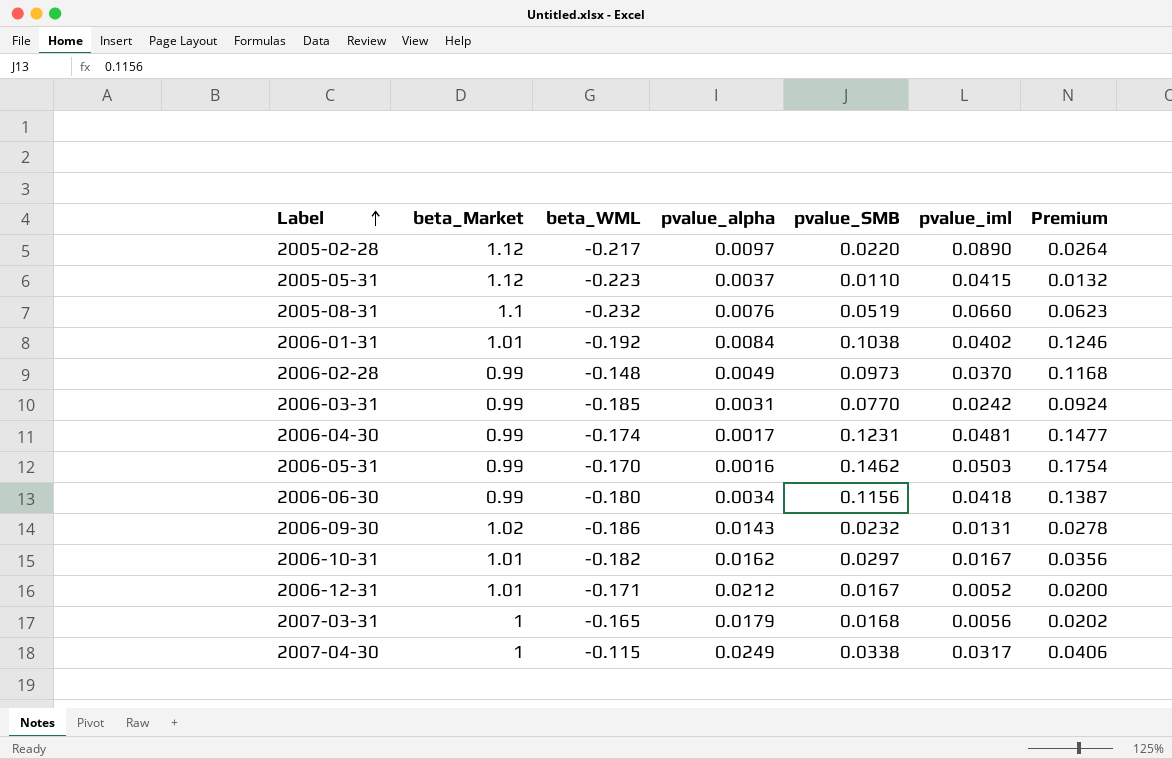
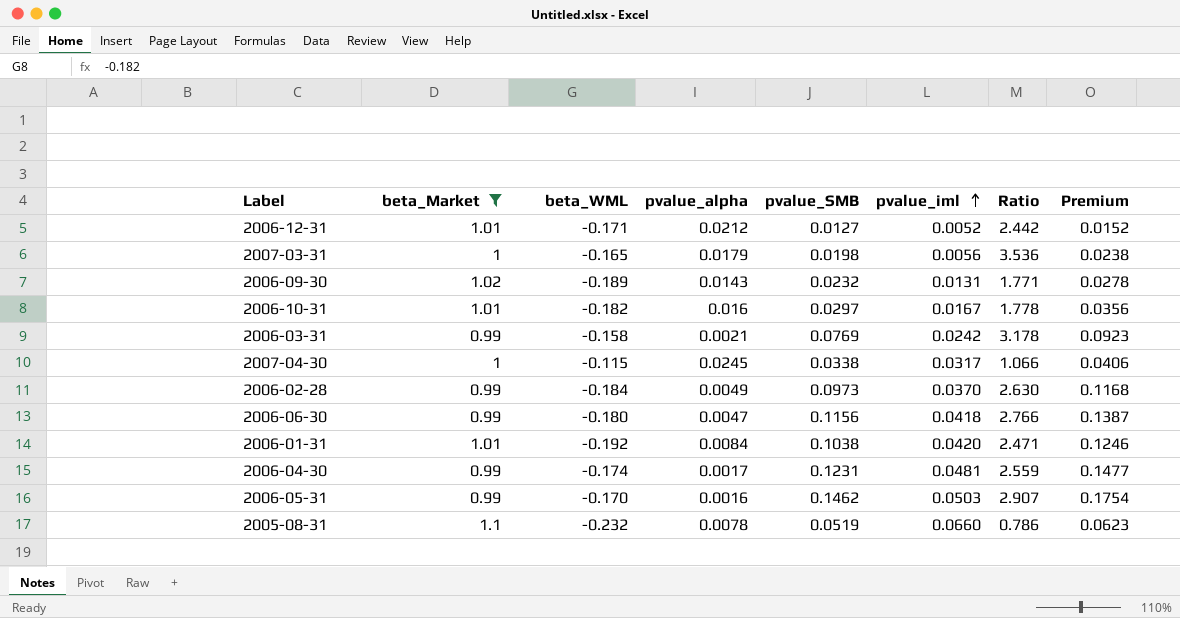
filter: none -> beta_Market != 1.12
row order: Label ascending -> pvalue_iml ascending
column Ratio | formula: none -> [pvalue_SMB] / [pvalue_iml]
2006-12-31 | pvalue_SMB: 0.0167 -> 0.0127
2006-12-31 | Premium: 0.0200 -> 0.0152
2007-03-31 | pvalue_SMB: 0.0168 -> 0.0198
2007-03-31 | Premium: 0.0202 -> 0.0238
2006-09-30 | beta_WML: -0.186 -> -0.189
2006-10-31 | pvalue_alpha: 0.0162 -> 0.016
2006-03-31 | beta_WML: -0.185 -> -0.158
2006-03-31 | pvalue_alpha: 0.0031 -> 0.0021
2006-03-31 | pvalue_SMB: 0.0770 -> 0.0769
2006-03-31 | Premium: 0.0924 -> 0.0923
2007-04-30 | pvalue_alpha: 0.0249 -> 0.0245
2006-02-28 | beta_WML: -0.148 -> -0.184
2006-06-30 | pvalue_alpha: 0.0034 -> 0.0047
2006-01-31 | pvalue_iml: 0.0402 -> 0.0420
2005-08-31 | pvalue_alpha: 0.0076 -> 0.0078

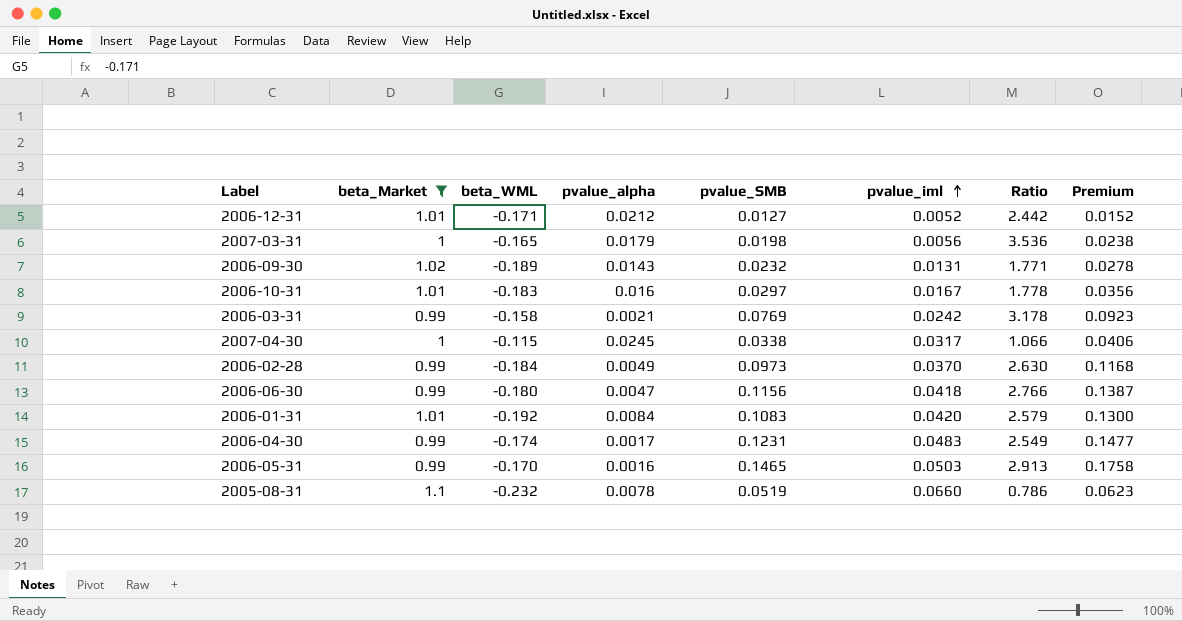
2006-10-31 | beta_WML: -0.182 -> -0.183
2006-01-31 | pvalue_SMB: 0.1038 -> 0.1083
2006-01-31 | Ratio: 2.471 -> 2.579
2006-01-31 | Premium: 0.1246 -> 0.1300
2006-04-30 | pvalue_iml: 0.0481 -> 0.0483
2006-04-30 | Ratio: 2.559 -> 2.549
2006-05-31 | pvalue_SMB: 0.1462 -> 0.1465
2006-05-31 | Ratio: 2.907 -> 2.913
2006-05-31 | Premium: 0.1754 -> 0.1758

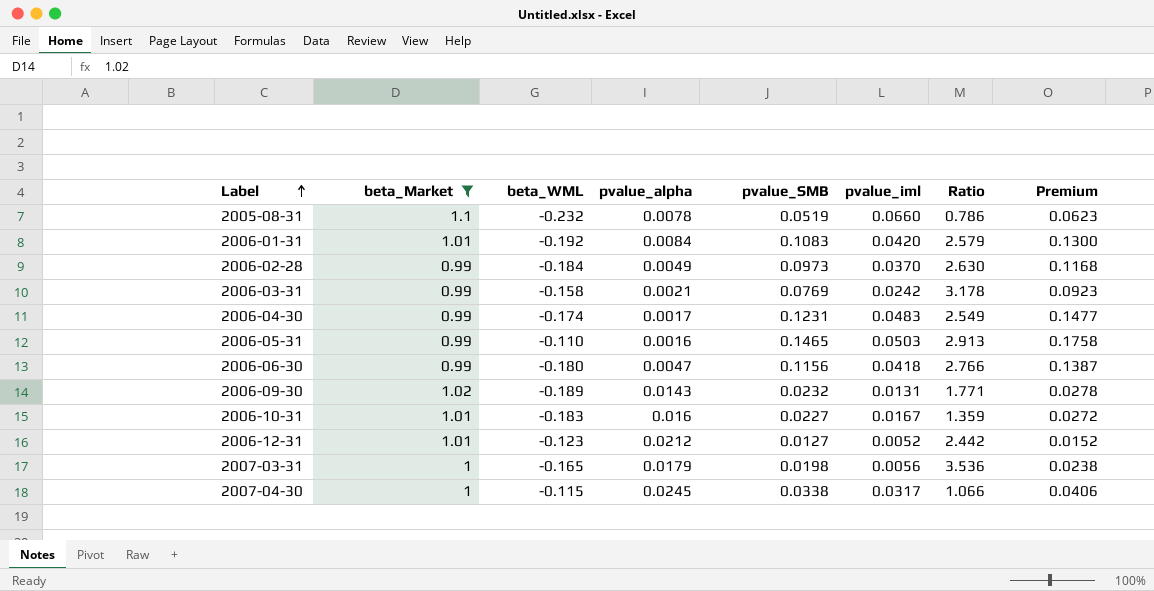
row order: pvalue_iml ascending -> Label ascending
2006-05-31 | beta_WML: -0.170 -> -0.110
2006-10-31 | pvalue_SMB: 0.0297 -> 0.0227
2006-10-31 | Ratio: 1.778 -> 1.359
2006-10-31 | Premium: 0.0356 -> 0.0272
2006-12-31 | beta_WML: -0.171 -> -0.123

